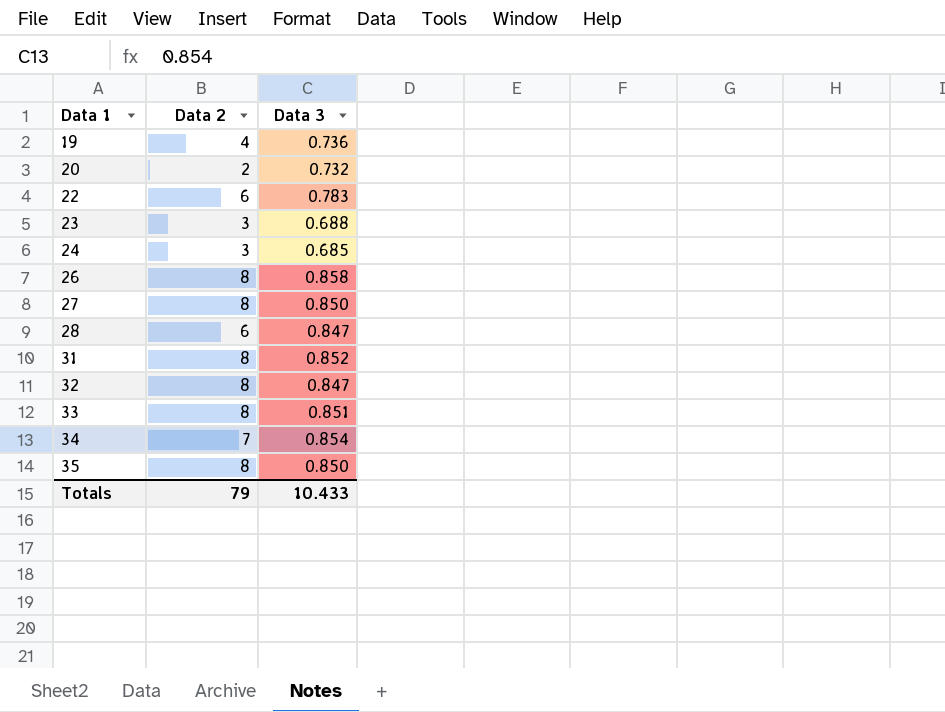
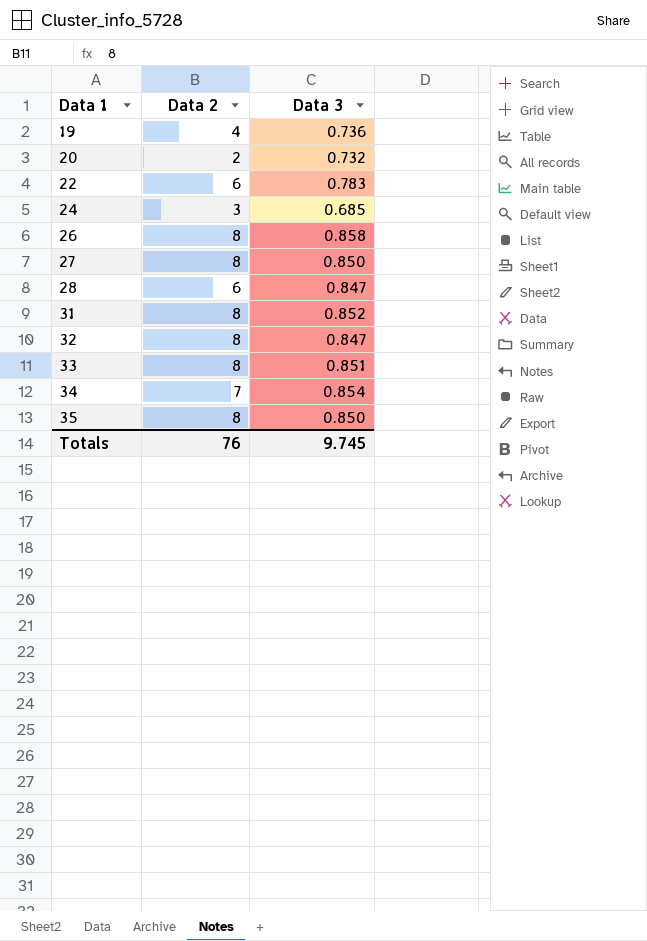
row 23: 3 | 0.688 -> none
Totals | Data 2: 79 -> 76
Totals | Data 3: 10.433 -> 9.745

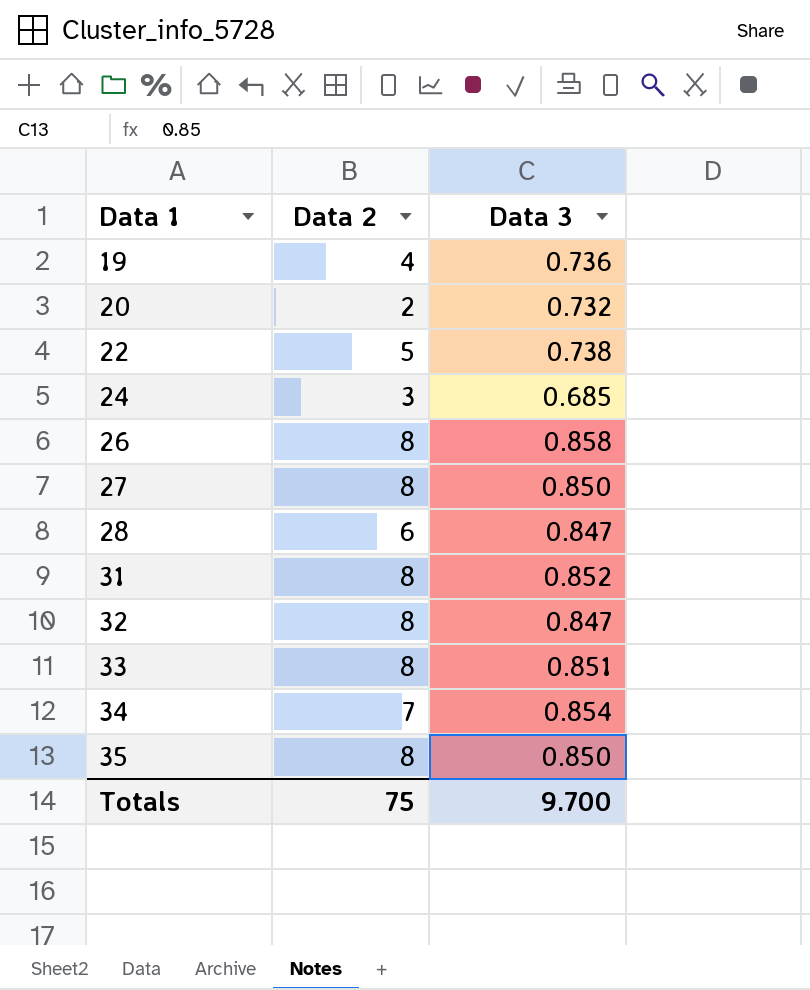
22 | Data 2: 6 -> 5
22 | Data 3: 0.783 -> 0.738
Totals | Data 2: 76 -> 75
Totals | Data 3: 9.745 -> 9.700

